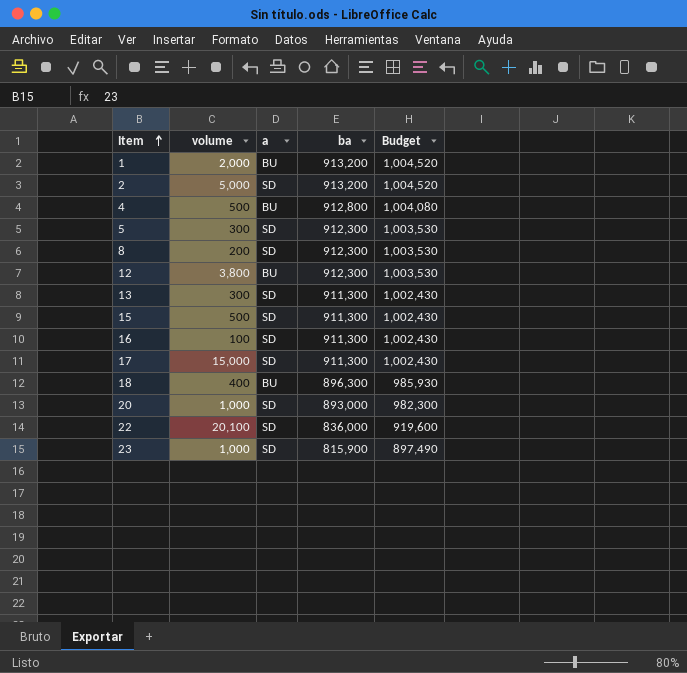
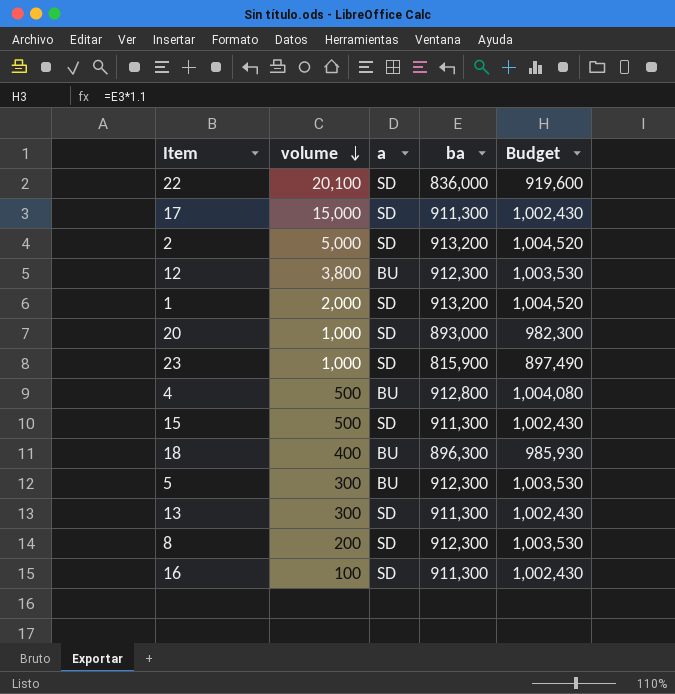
row order: Item ascending -> volume descending
1 | a: BU -> SD
5 | a: SD -> BU

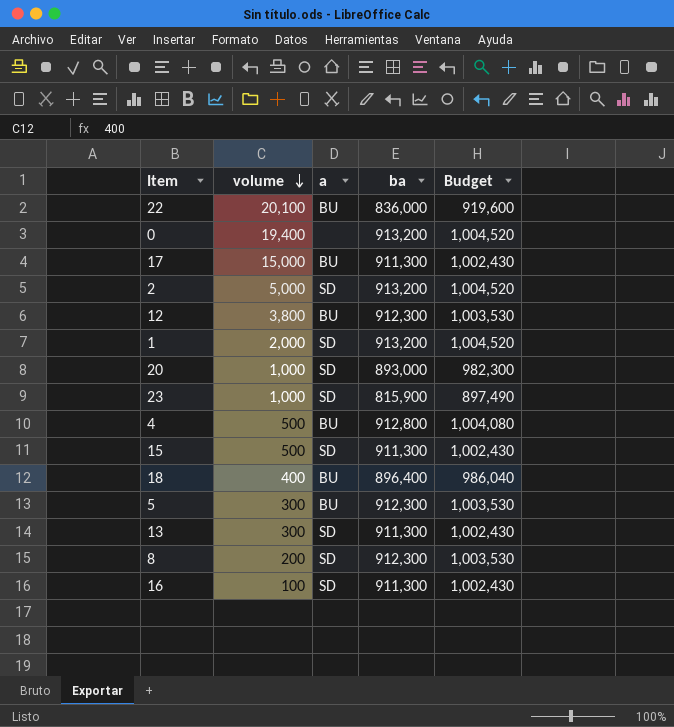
22 | a: SD -> BU
row 0: none -> 19,400 | none | 913,200 | 1,004,520
17 | a: SD -> BU
18 | ba: 896,300 -> 896,400
18 | Budget: 985,930 -> 986,040

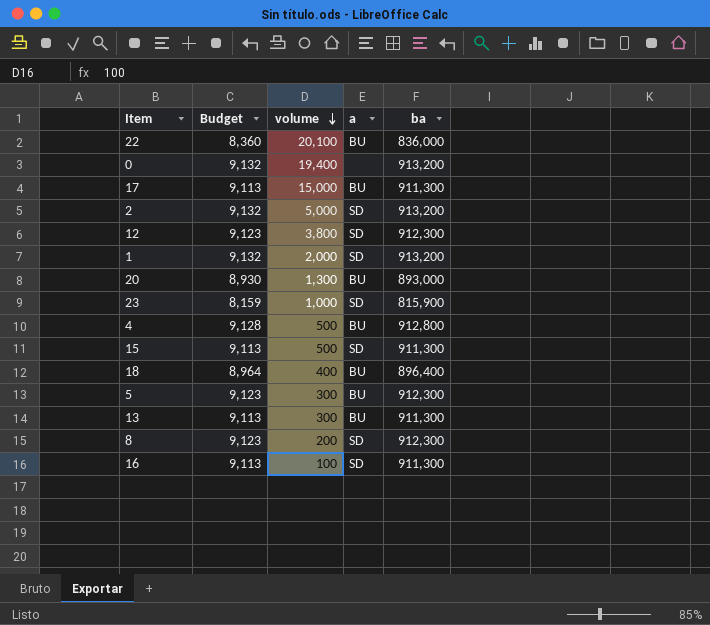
column Budget | formula: [ba] * 1.1 -> [ba] * 0.01
column Budget | position: 5 -> 2
12 | a: BU -> SD
20 | volume: 1,000 -> 1,300
20 | a: SD -> BU
13 | a: SD -> BU

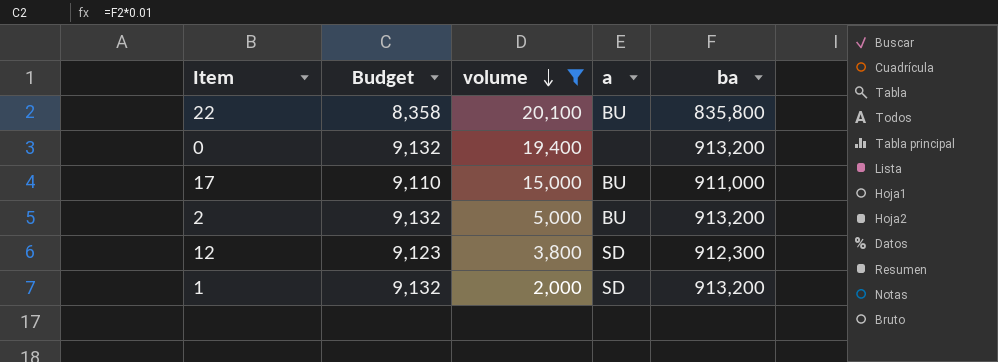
filter: none -> volume >= 2,000
22 | Budget: 8,360 -> 8,358
22 | ba: 836,000 -> 835,800
17 | Budget: 9,113 -> 9,110
17 | ba: 911,300 -> 911,000
2 | a: SD -> BU

